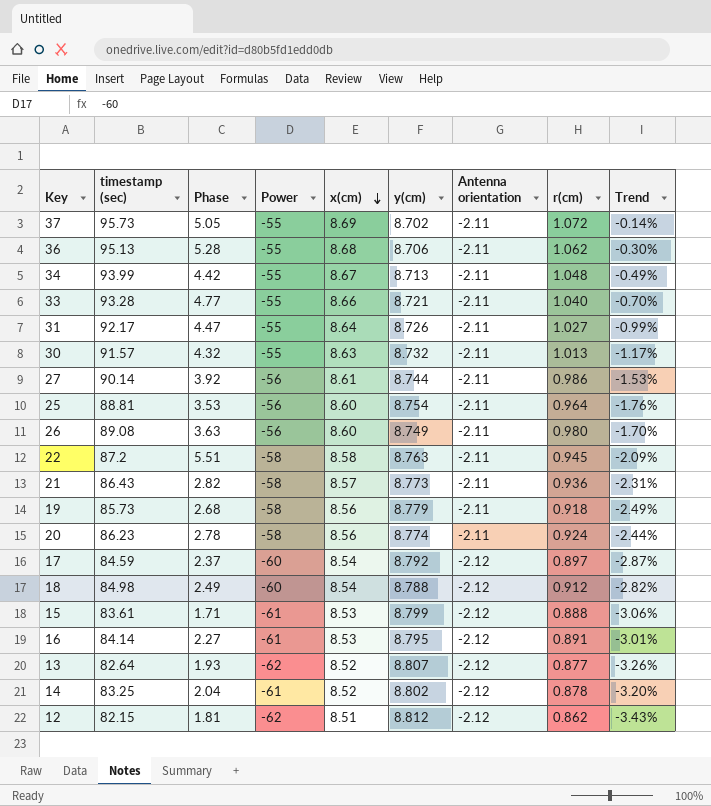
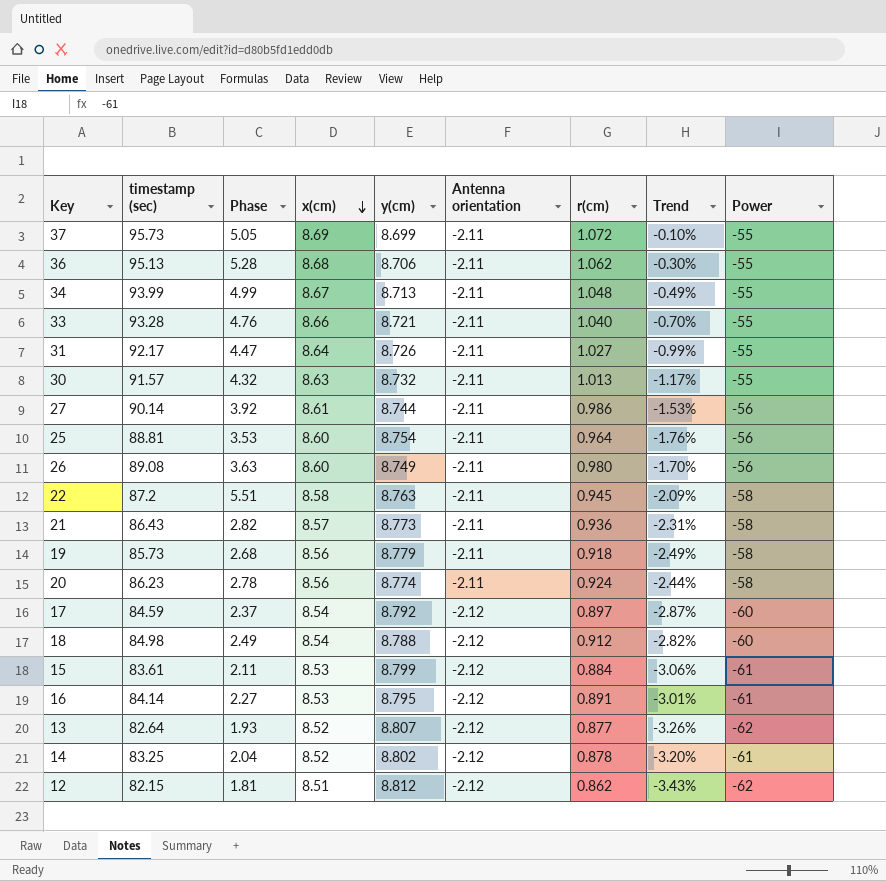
column Power | position: 4 -> 9
37 | y(cm): 8.702 -> 8.699
37 | Trend: -0.14% -> -0.10%
34 | Phase: 4.42 -> 4.99
33 | Phase: 4.77 -> 4.76
15 | Phase: 1.71 -> 2.11
15 | r(cm): 0.888 -> 0.884

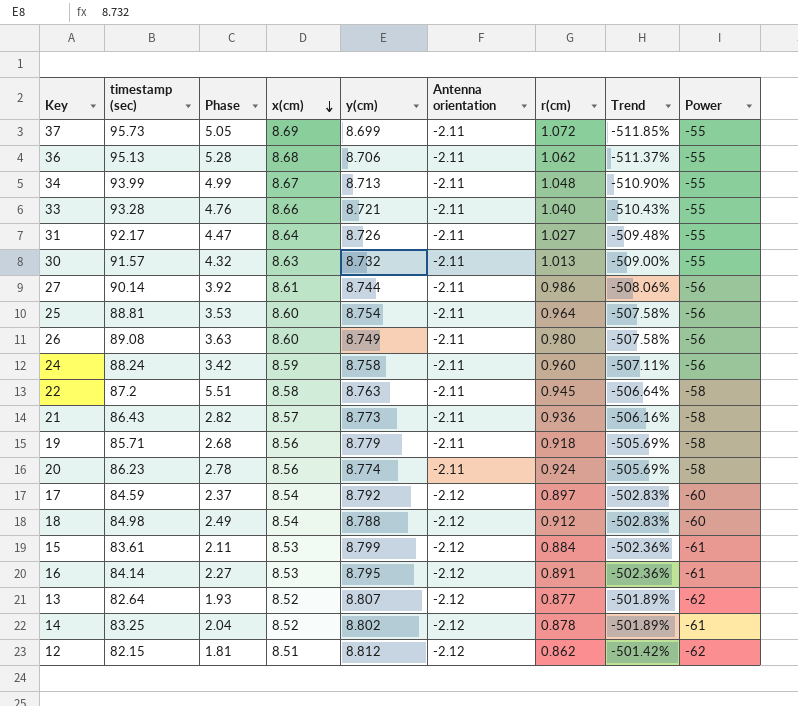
column Trend | formula: ([x(cm)] - [y(cm)]) / [y(cm)] -> ([x(cm)] - [Antenna orientation]) / [Antenna orientation]
row 24: none -> 88.24 | 3.42 | 8.59 | 8.758 | -2.11 | 0.960 | -507.11% | -56
19 | timestamp (sec): 85.73 -> 85.71

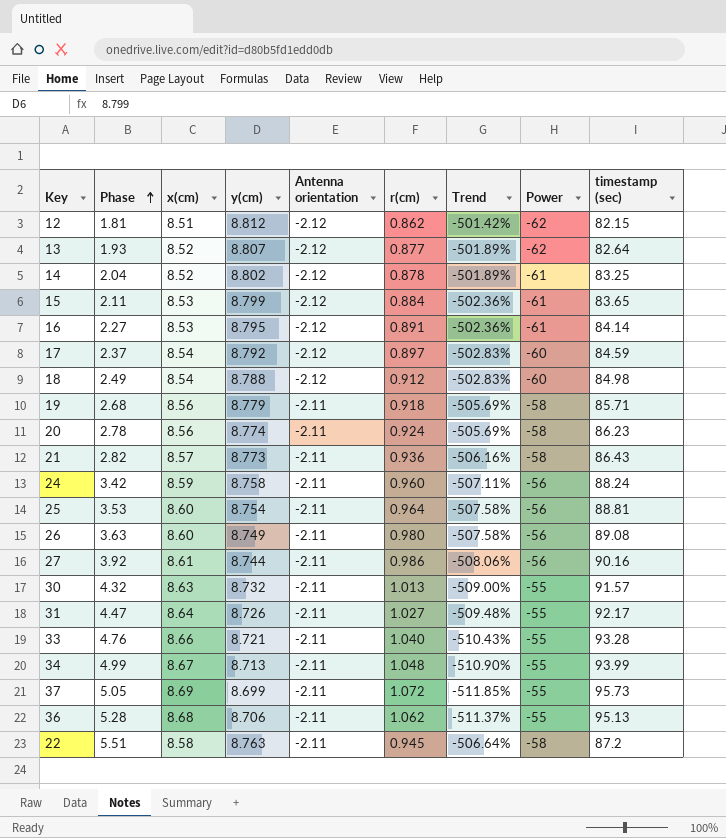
row order: x(cm) descending -> Phase ascending
column timestamp (sec) | position: 2 -> 9
15 | timestamp (sec): 83.61 -> 83.65
27 | timestamp (sec): 90.14 -> 90.16

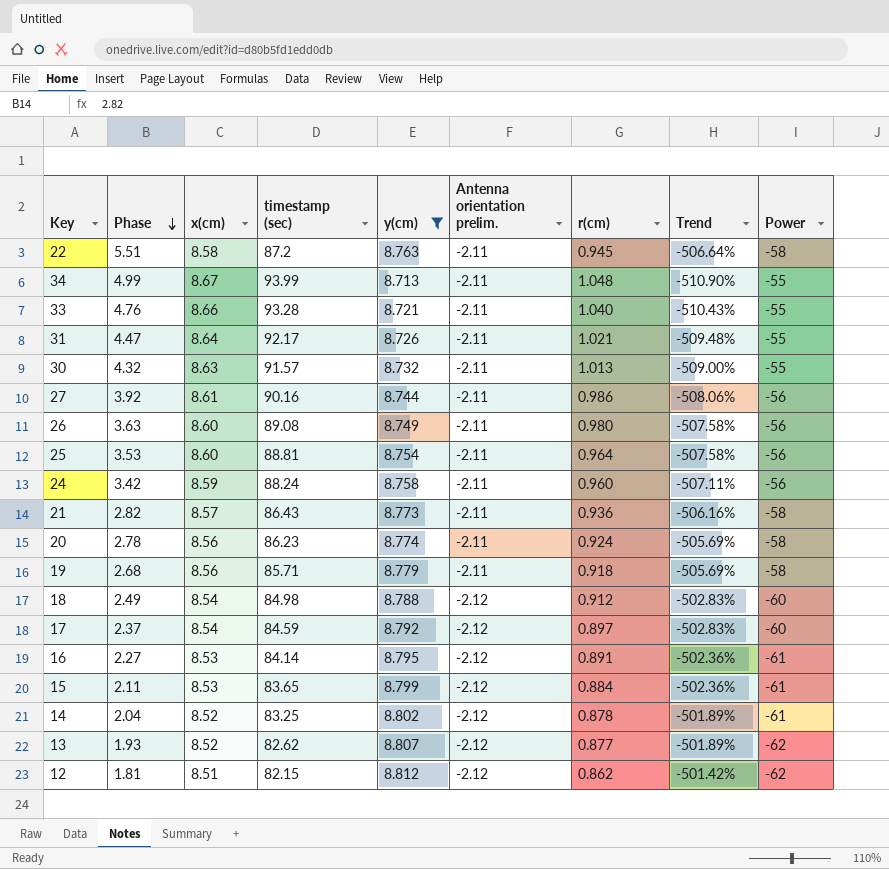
filter: none -> y(cm) >= 8.713
row order: Phase ascending -> Phase descending
column timestamp (sec) | position: 9 -> 4
column name: Antenna orientation -> Antenna orientation prelim.
31 | r(cm): 1.027 -> 1.021
13 | timestamp (sec): 82.64 -> 82.62

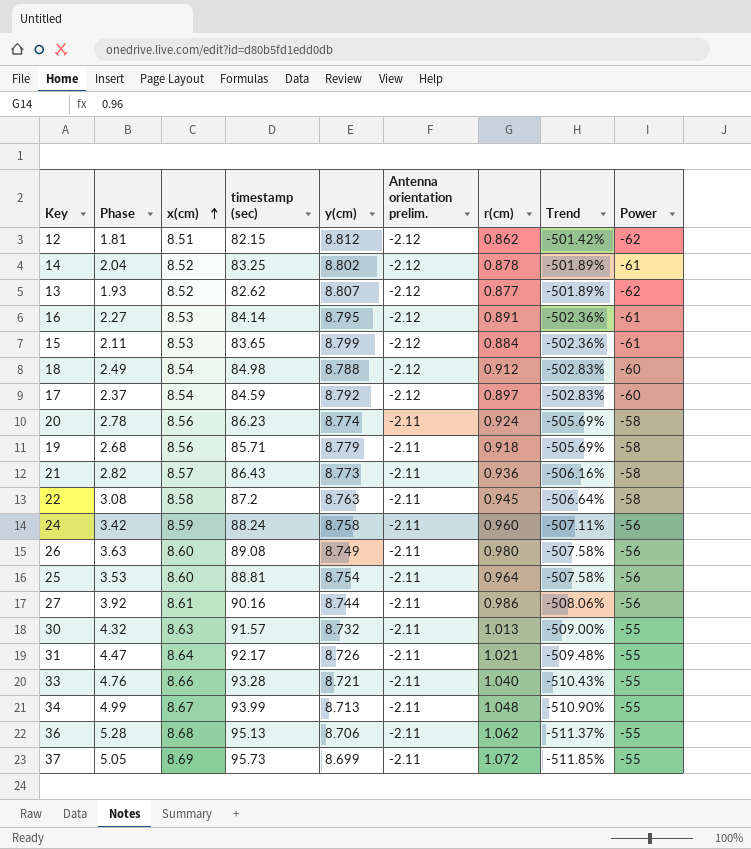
filter: y(cm) >= 8.713 -> none
row order: Phase descending -> x(cm) ascending
22 | Phase: 5.51 -> 3.08

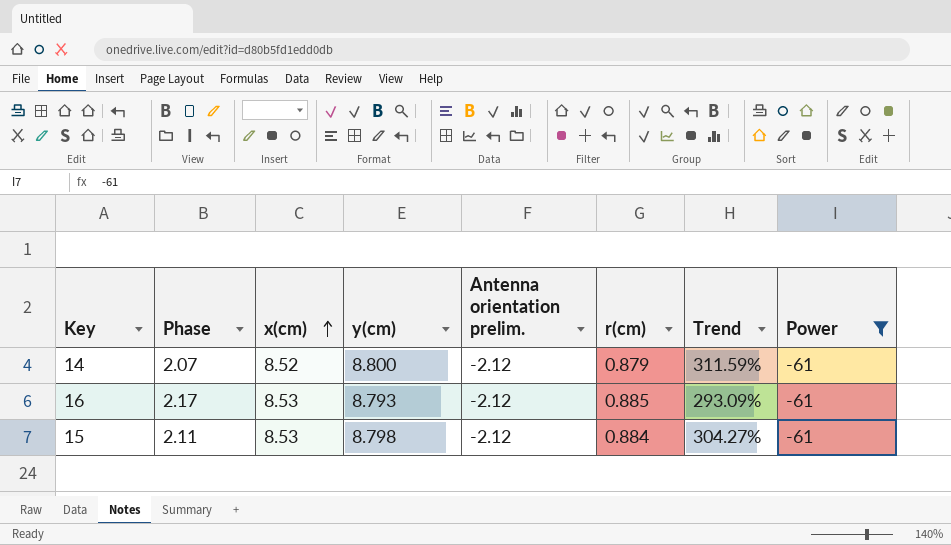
filter: none -> Power = -61
column timestamp (sec) | position: 4 -> none
column Trend | formula: ([x(cm)] - [Antenna orientation prelim.]) / [Antenna orientation prelim.] -> ([x(cm)] - [Phase]) / [Phase]
14 | Phase: 2.04 -> 2.07
14 | y(cm): 8.802 -> 8.800
14 | r(cm): 0.878 -> 0.879
16 | Phase: 2.27 -> 2.17
16 | y(cm): 8.795 -> 8.793
16 | r(cm): 0.891 -> 0.885
15 | y(cm): 8.799 -> 8.798

